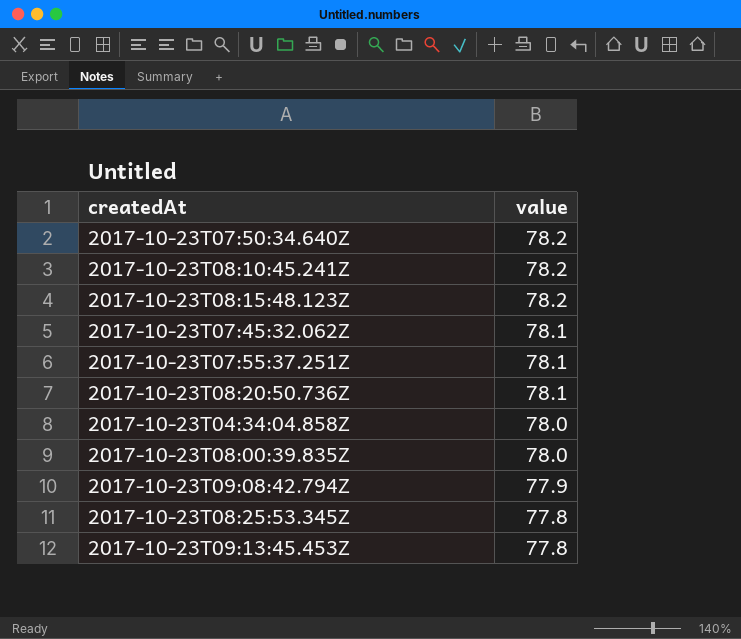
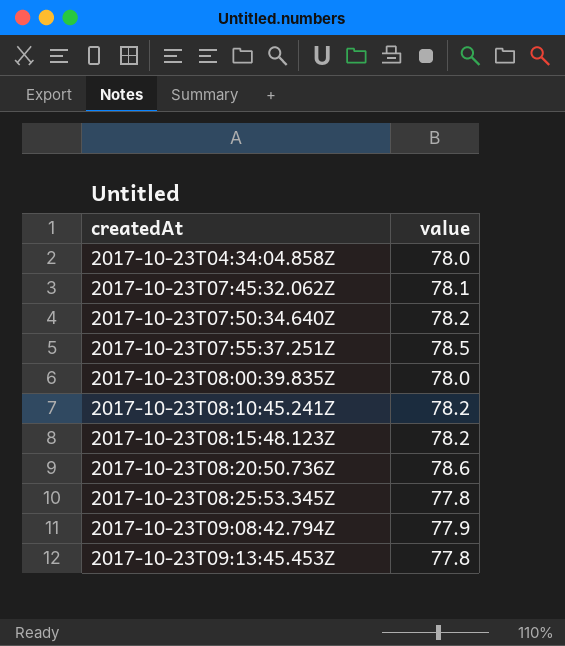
row order: value descending -> createdAt ascending
2017-10-23T07:55:37.251Z | value: 78.1 -> 78.5
2017-10-23T08:20:50.736Z | value: 78.1 -> 78.6

